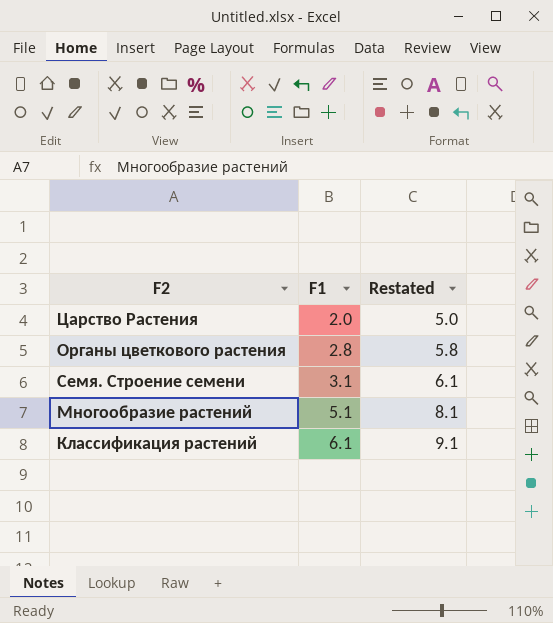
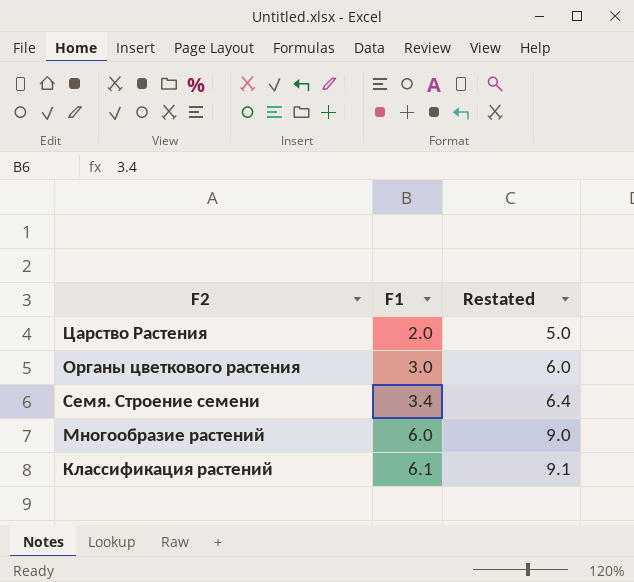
Органы цветкового растения | F1: 2.8 -> 3.0
Органы цветкового растения | Restated: 5.8 -> 6.0
Семя. Строение семени | F1: 3.1 -> 3.4
Семя. Строение семени | Restated: 6.1 -> 6.4
Многообразие растений | F1: 5.1 -> 6.0
Многообразие растений | Restated: 8.1 -> 9.0

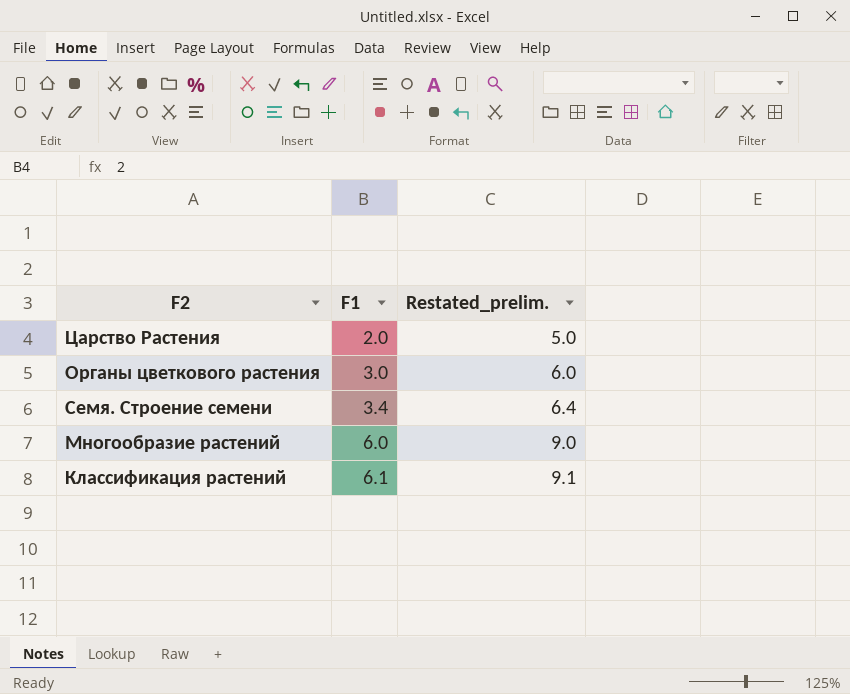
column name: Restated -> Restated_prelim.

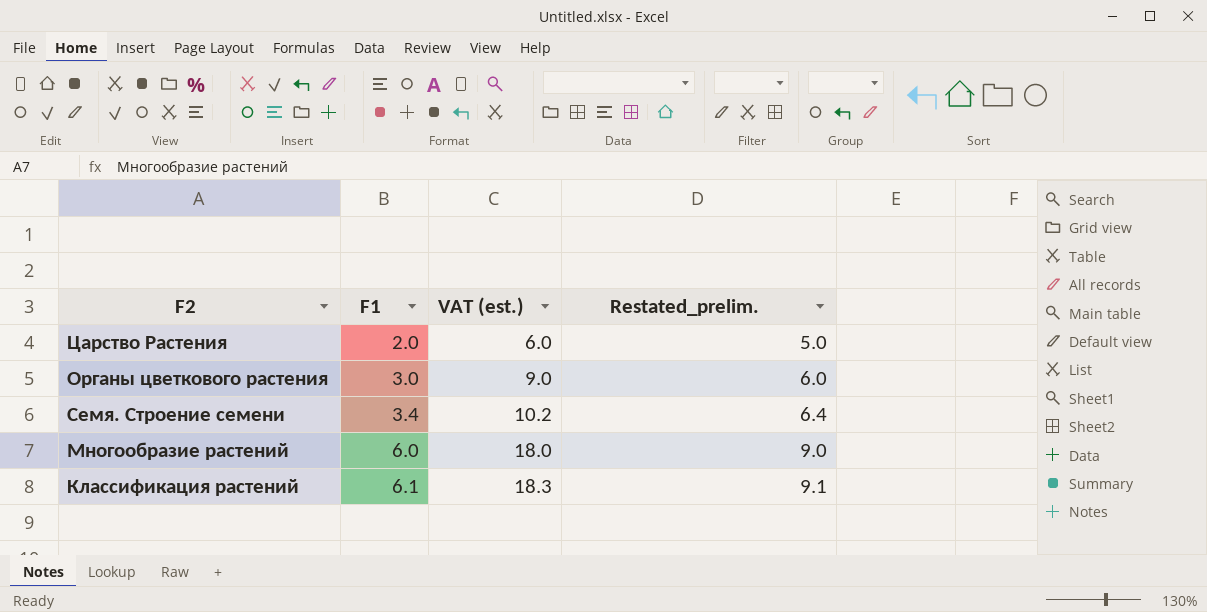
column VAT (est.) | formula: none -> [F1] * 3

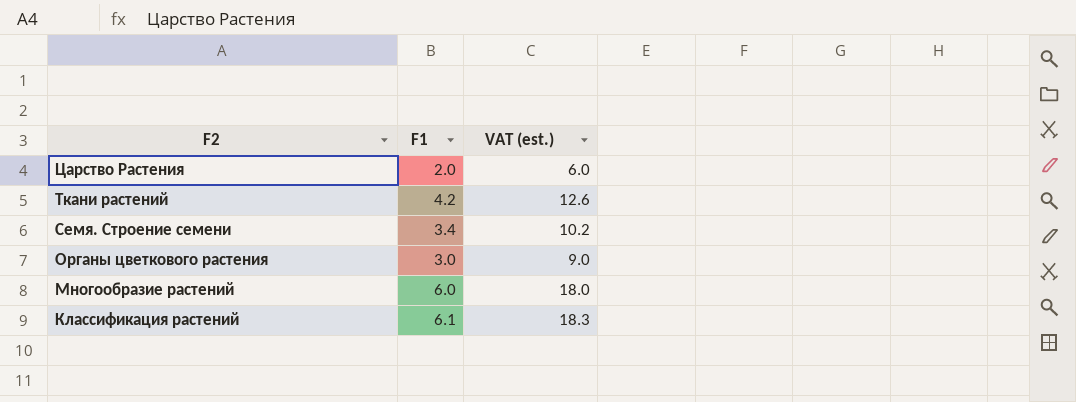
row order: F1 ascending -> F2 descending
column Restated_prelim. | formula: [F1] + 3 -> none
row Ткани растений: none -> 4.2 | 12.6

